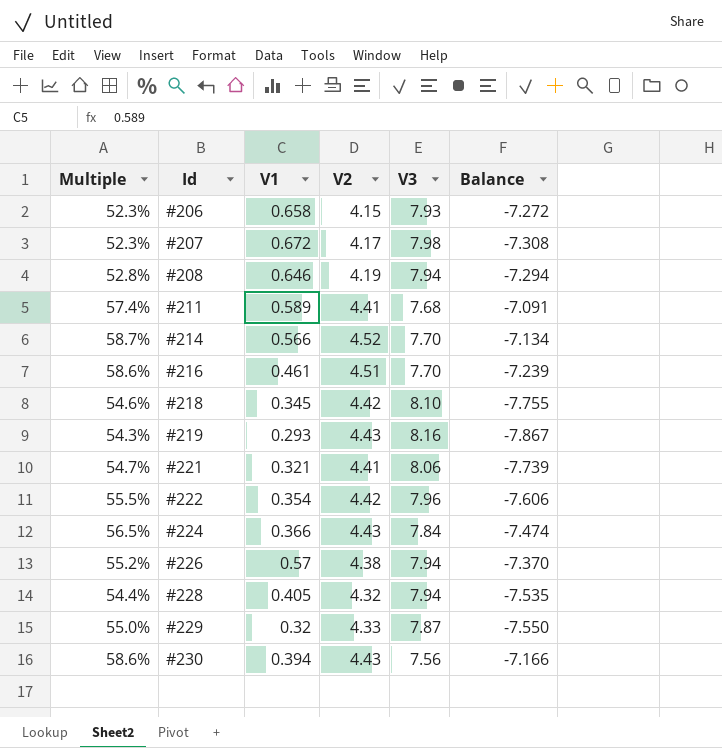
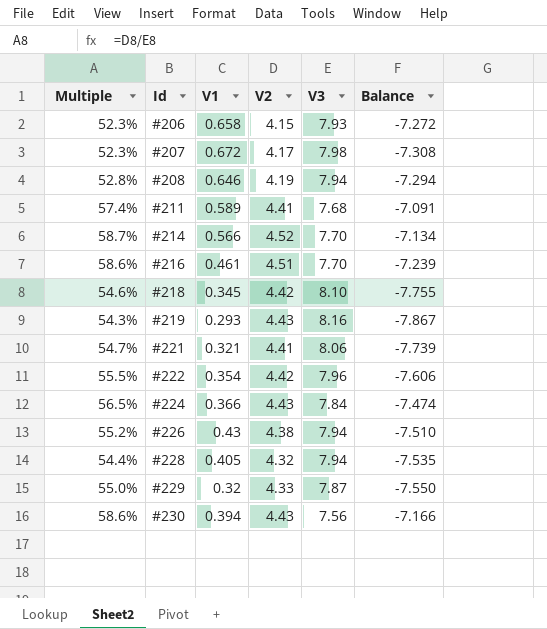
#226 | V1: 0.57 -> 0.43
#226 | Balance: -7.370 -> -7.510

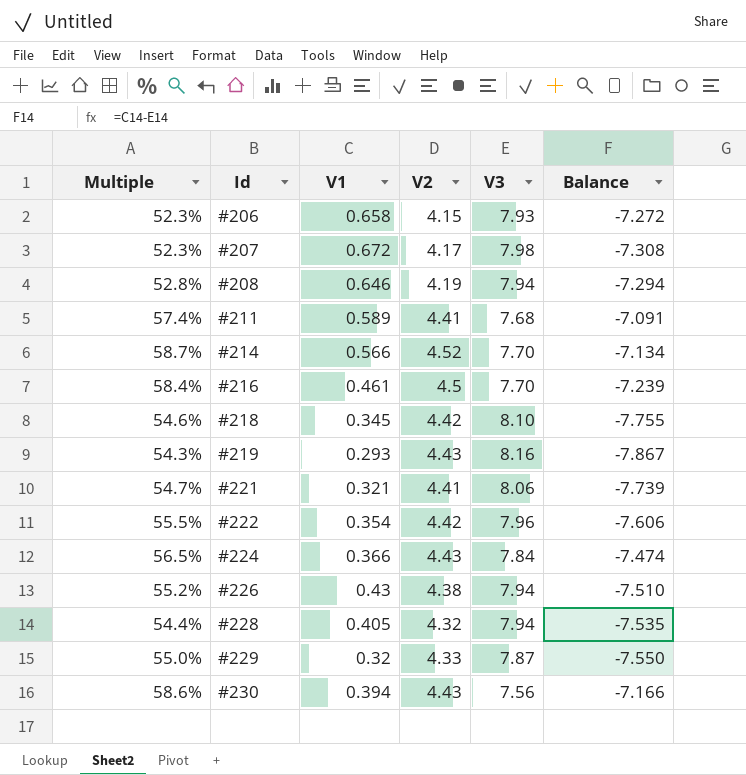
#216 | Multiple: 58.6% -> 58.4%
#216 | V2: 4.51 -> 4.5

